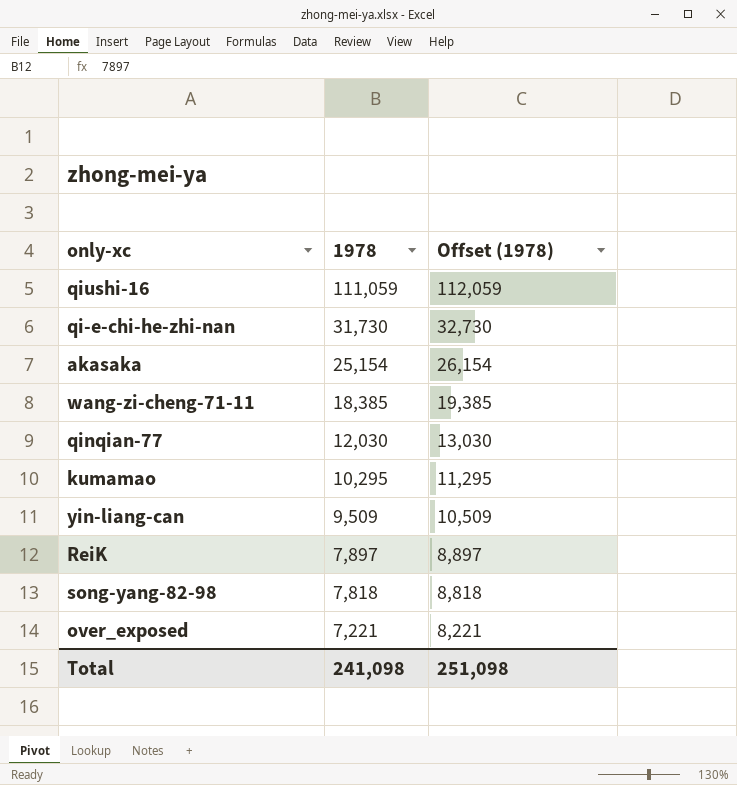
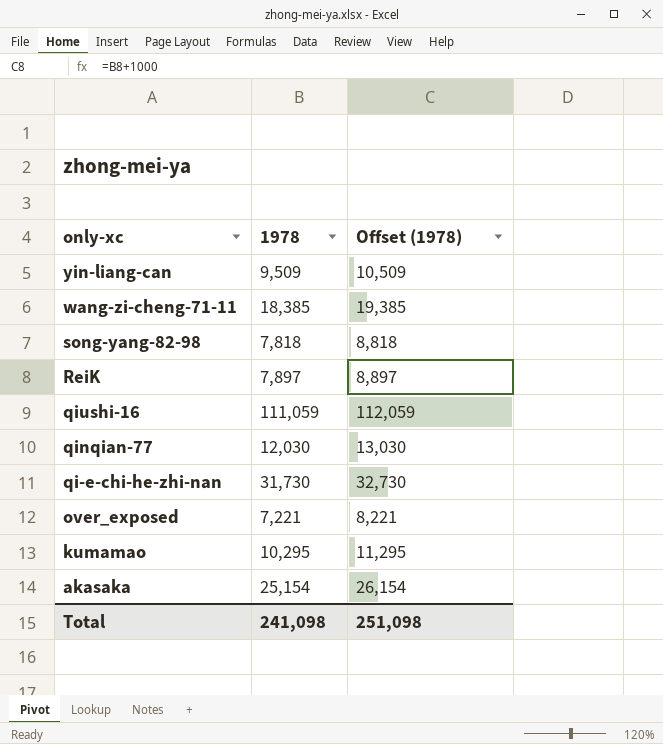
row order: 1978 descending -> only-xc descending

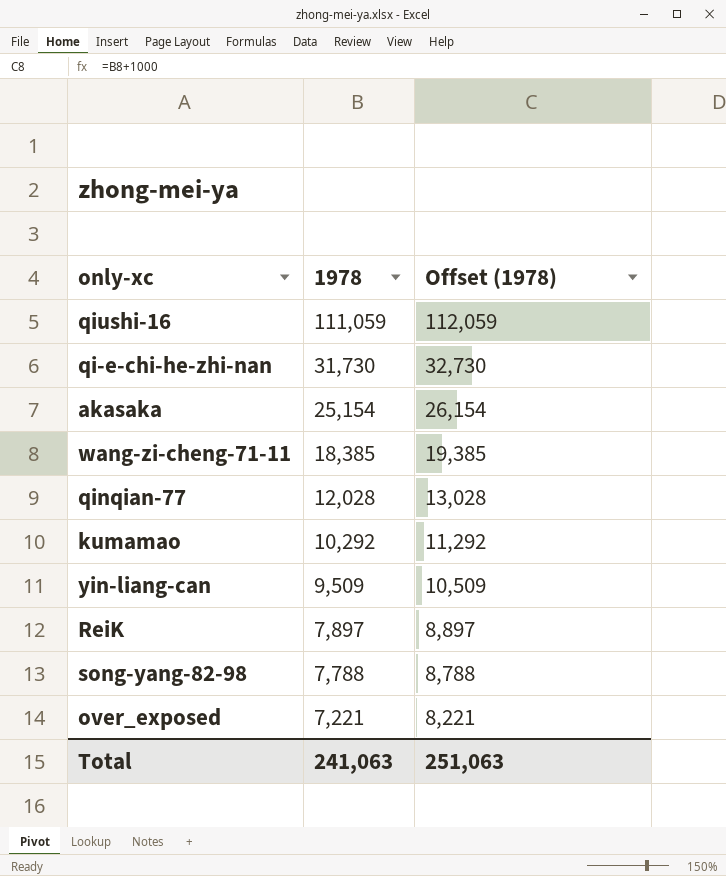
row order: only-xc descending -> 1978 descending
qinqian-77 | 1978: 12,030 -> 12,028
qinqian-77 | Offset (1978): 13,030 -> 13,028
kumamao | 1978: 10,295 -> 10,292
kumamao | Offset (1978): 11,295 -> 11,292
song-yang-82-98 | 1978: 7,818 -> 7,788
song-yang-82-98 | Offset (1978): 8,818 -> 8,788
Total | 1978: 241,098 -> 241,063
Total | Offset (1978): 251,098 -> 251,063

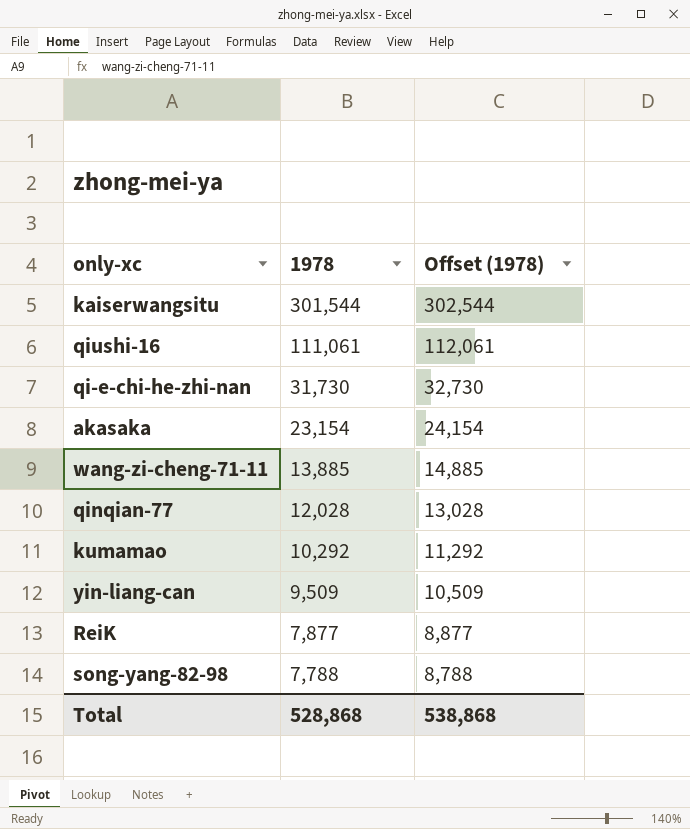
row over_exposed: 7,221 | 8,221 -> none
row kaiserwangsitu: none -> 301,544 | 302,544
qiushi-16 | 1978: 111,059 -> 111,061
qiushi-16 | Offset (1978): 112,059 -> 112,061
akasaka | 1978: 25,154 -> 23,154
akasaka | Offset (1978): 26,154 -> 24,154
wang-zi-cheng-71-11 | 1978: 18,385 -> 13,885
wang-zi-cheng-71-11 | Offset (1978): 19,385 -> 14,885
ReiK | 1978: 7,897 -> 7,877
ReiK | Offset (1978): 8,897 -> 8,877
Total | 1978: 241,063 -> 528,868
Total | Offset (1978): 251,063 -> 538,868

